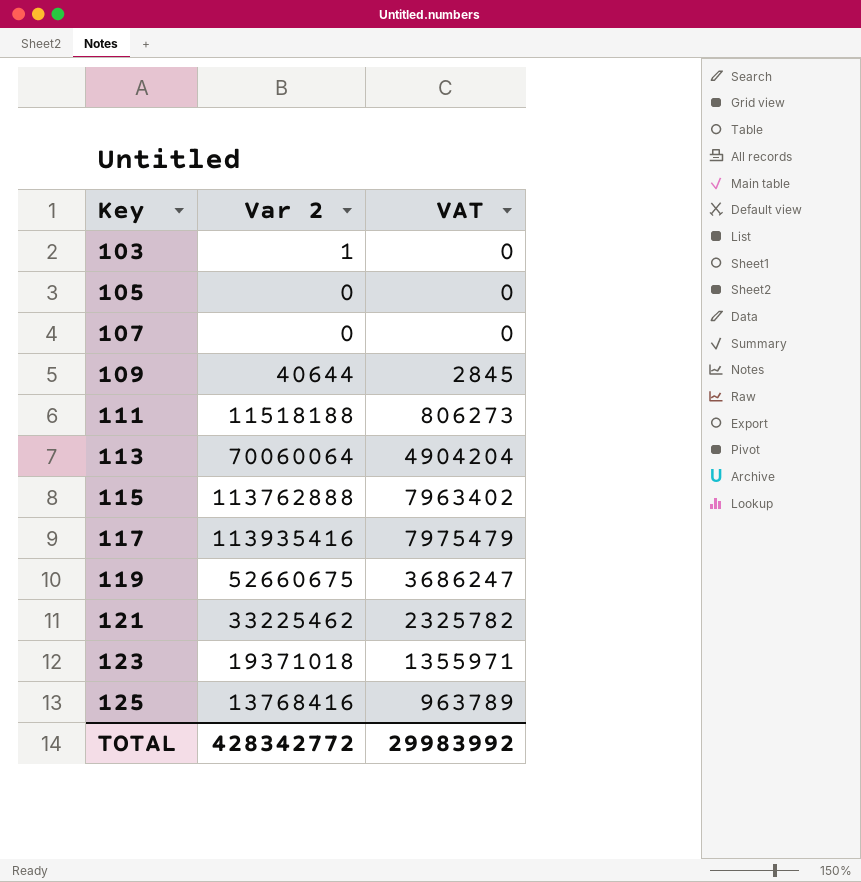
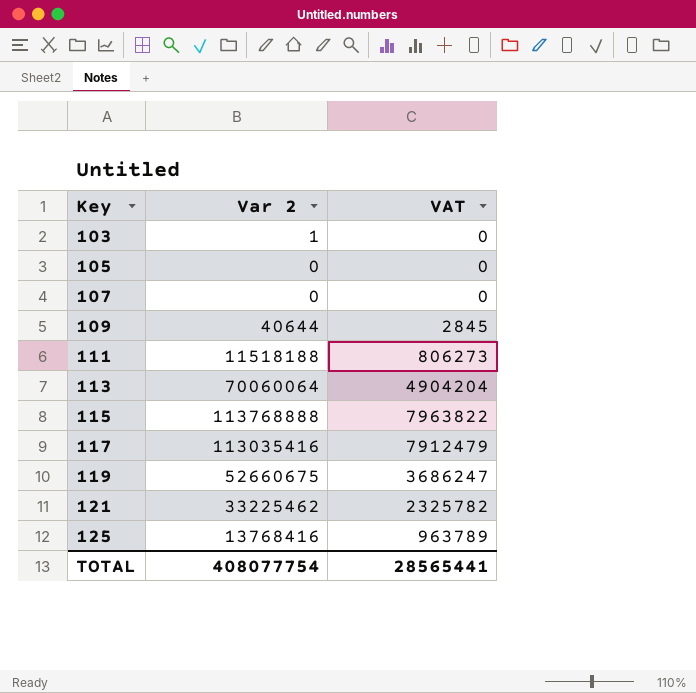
row 123: 19371018 | 1355971 -> none
115 | Var 2: 113762888 -> 113768888
115 | VAT: 7963402 -> 7963822
117 | Var 2: 113935416 -> 113035416
117 | VAT: 7975479 -> 7912479
TOTAL | Var 2: 428342772 -> 408077754
TOTAL | VAT: 29983992 -> 28565441

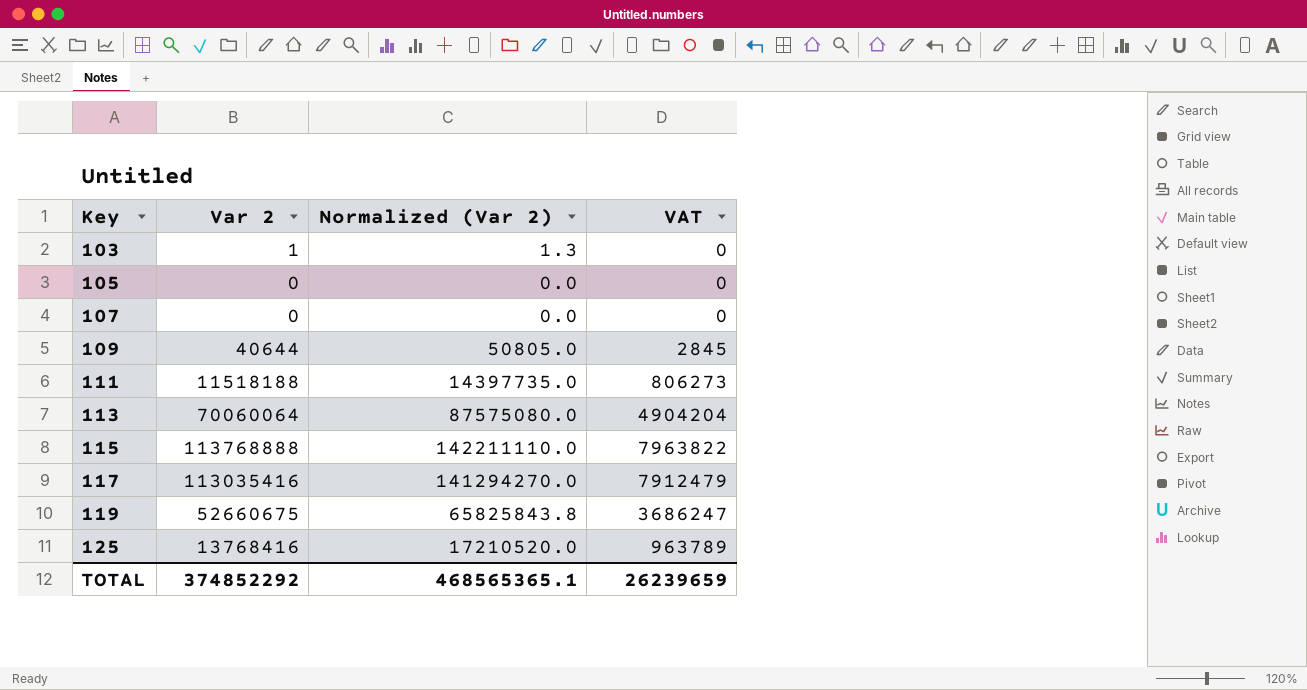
column Normalized (Var 2) | formula: none -> [Var 2] * 1.25
row 121: 33225462 | 2325782 -> none
TOTAL | Var 2: 408077754 -> 374852292
TOTAL | VAT: 28565441 -> 26239659

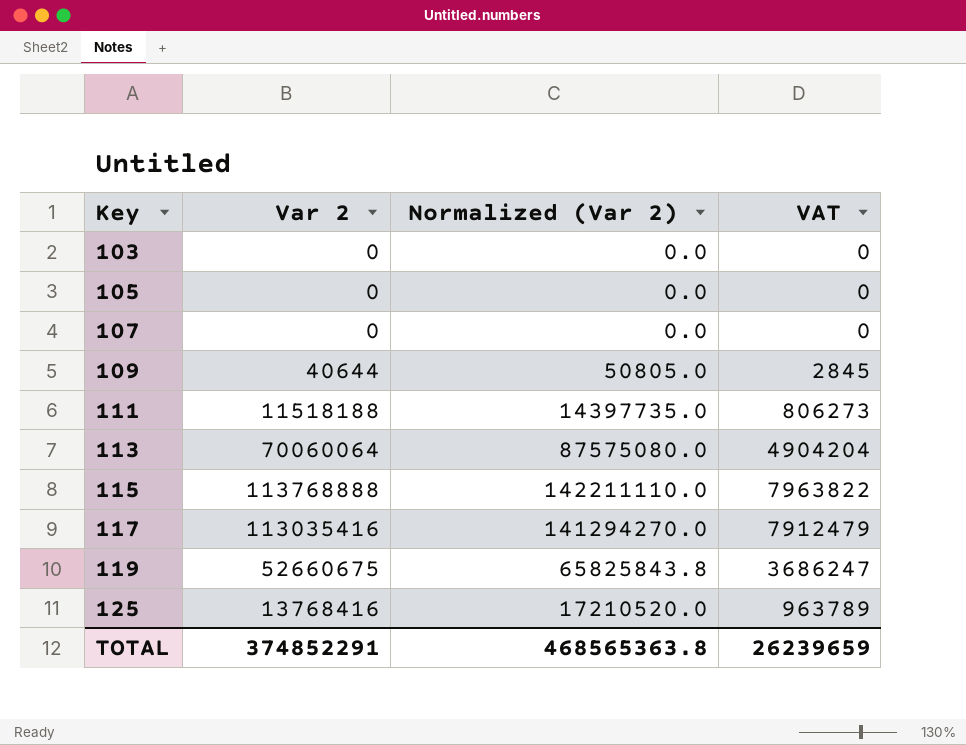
103 | Var 2: 1 -> 0
103 | Normalized (Var 2): 1.3 -> 0.0
TOTAL | Var 2: 374852292 -> 374852291
TOTAL | Normalized (Var 2): 468565365.1 -> 468565363.8

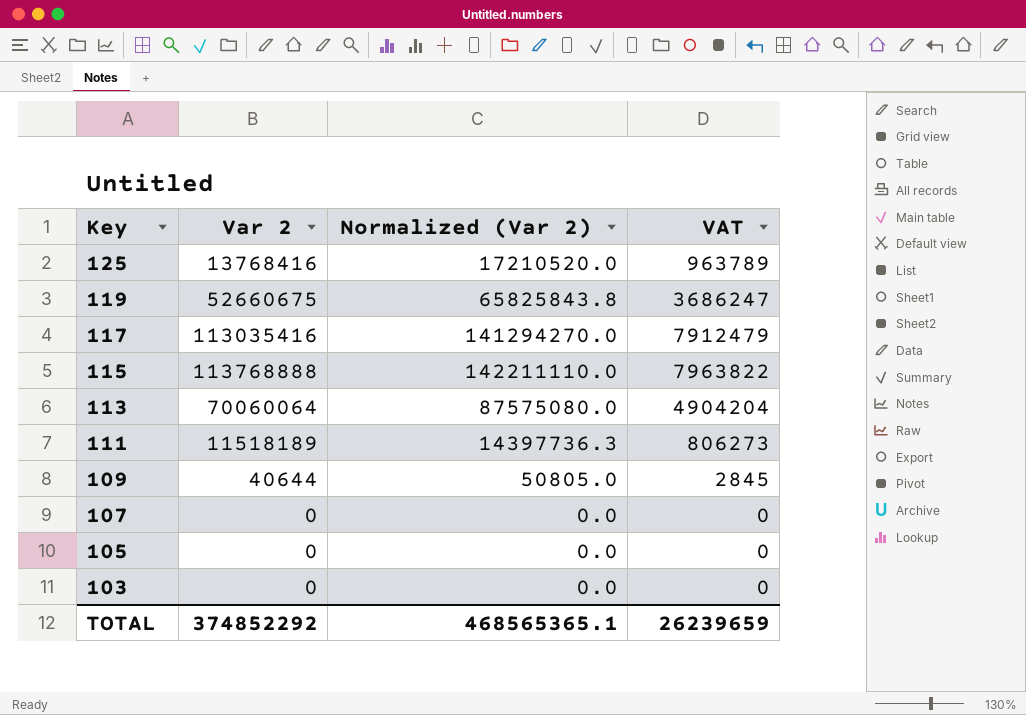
row order: Key ascending -> Key descending
111 | Var 2: 11518188 -> 11518189
111 | Normalized (Var 2): 14397735.0 -> 14397736.3
TOTAL | Var 2: 374852291 -> 374852292
TOTAL | Normalized (Var 2): 468565363.8 -> 468565365.1

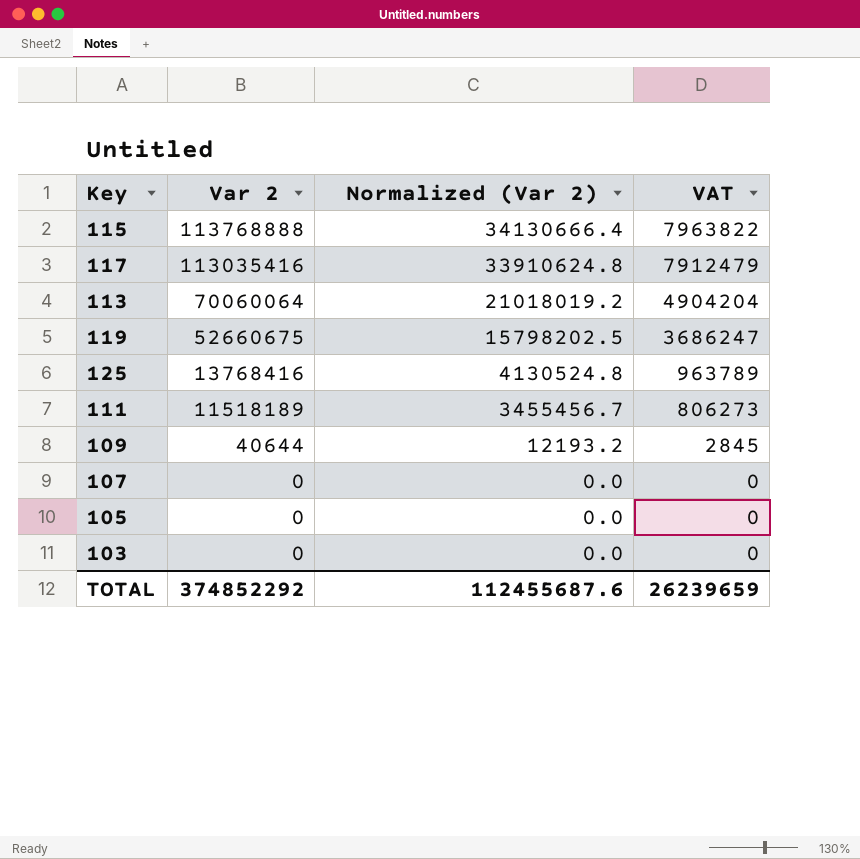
row order: Key descending -> Var 2 descending
column Normalized (Var 2) | formula: [Var 2] * 1.25 -> [Var 2] * 0.3
TOTAL | Normalized (Var 2): 468565365.1 -> 112455687.6

